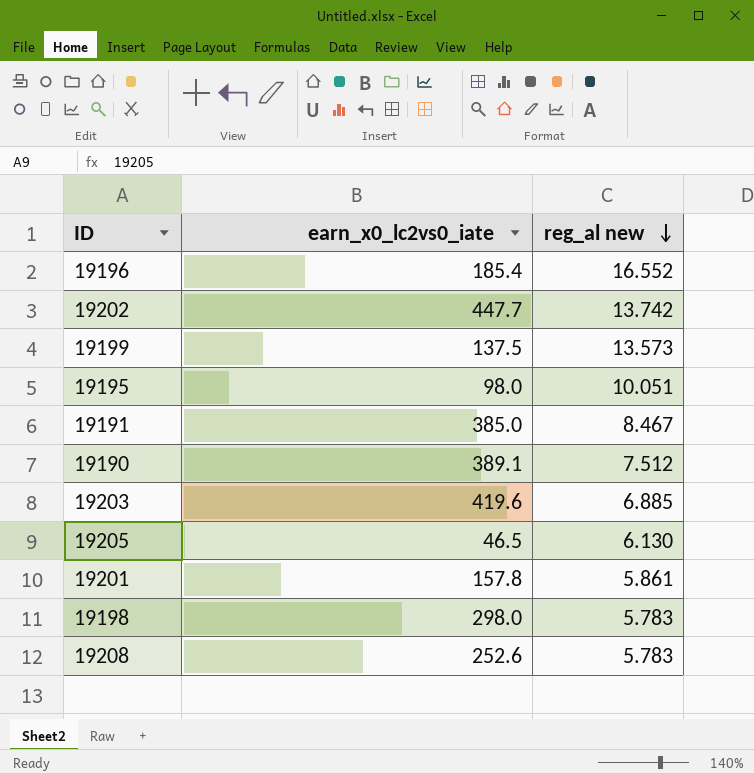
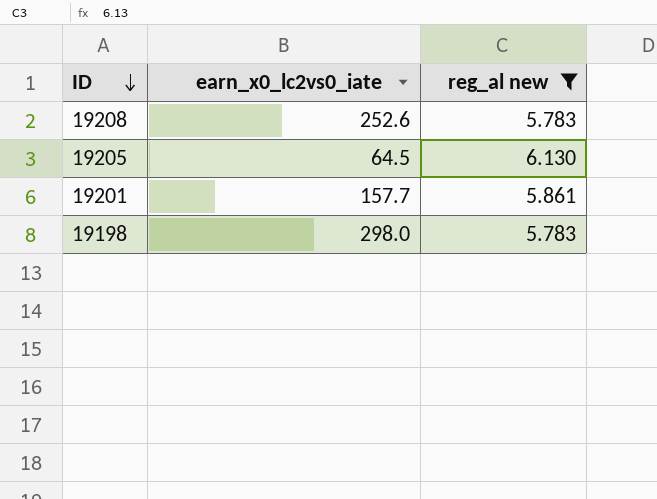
filter: none -> reg_al new <= 6.130
row order: reg_al new descending -> ID descending
19205 | earn_x0_lc2vs0_iate: 46.5 -> 64.5
19201 | earn_x0_lc2vs0_iate: 157.8 -> 157.7

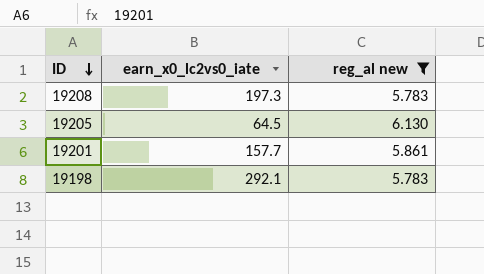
19208 | earn_x0_lc2vs0_iate: 252.6 -> 197.3
19198 | earn_x0_lc2vs0_iate: 298.0 -> 292.1

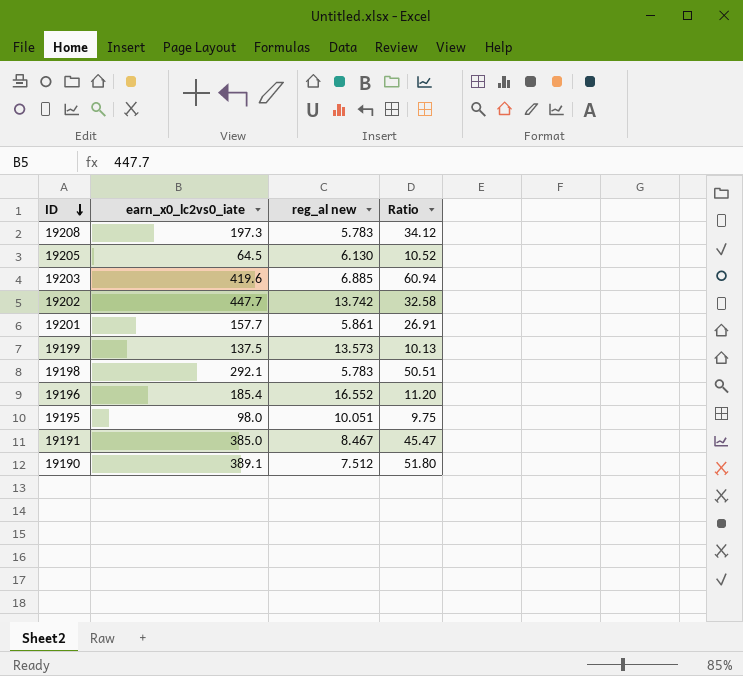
filter: reg_al new <= 6.130 -> none
column Ratio | formula: none -> [earn_x0_lc2vs0_iate] / [reg_al new]

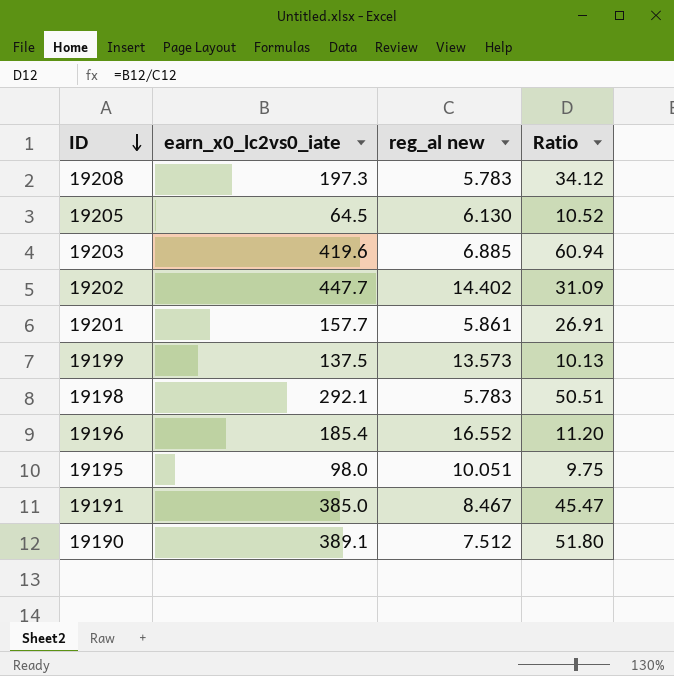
19202 | reg_al new: 13.742 -> 14.402
19202 | Ratio: 32.58 -> 31.09

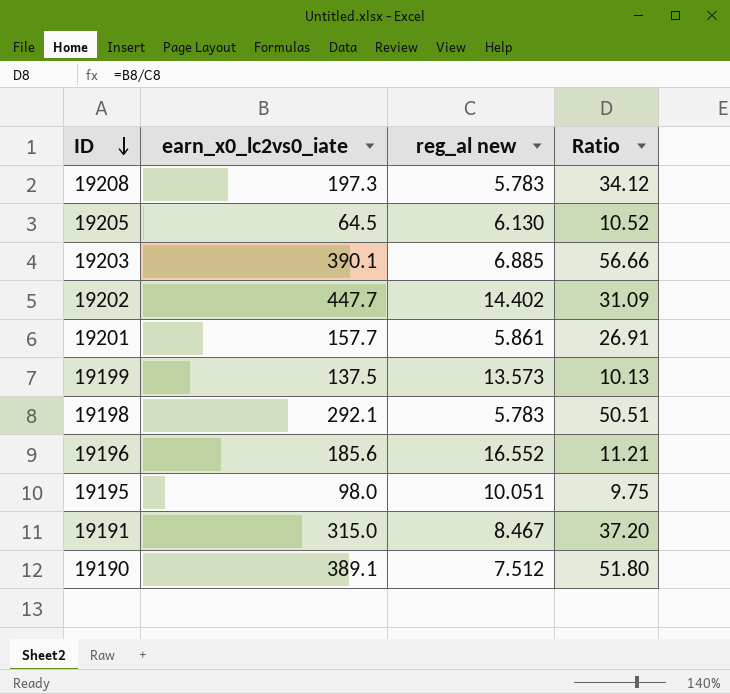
19203 | earn_x0_lc2vs0_iate: 419.6 -> 390.1
19203 | Ratio: 60.94 -> 56.66
19196 | earn_x0_lc2vs0_iate: 185.4 -> 185.6
19196 | Ratio: 11.20 -> 11.21
19191 | earn_x0_lc2vs0_iate: 385.0 -> 315.0
19191 | Ratio: 45.47 -> 37.20

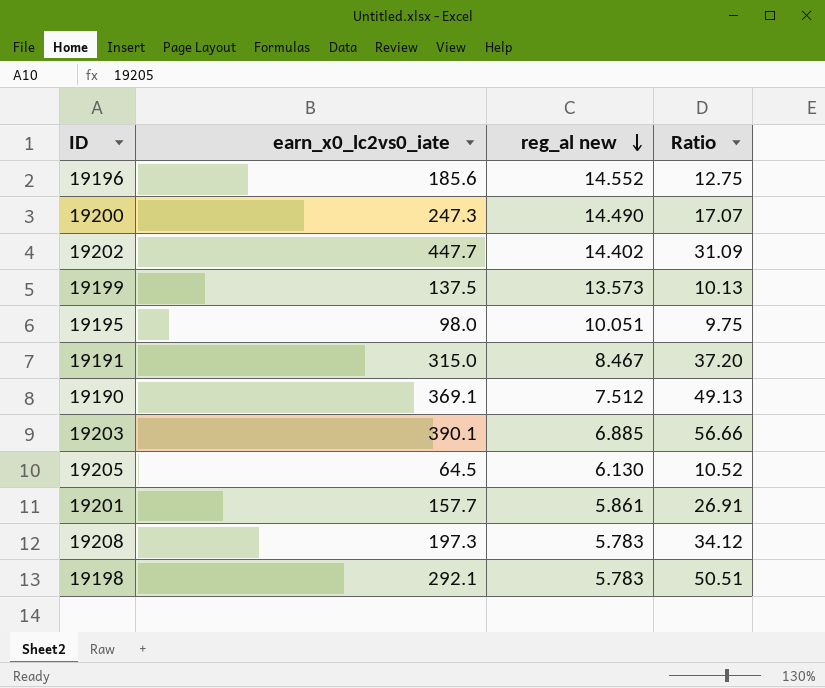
row order: ID descending -> reg_al new descending
19196 | reg_al new: 16.552 -> 14.552
19196 | Ratio: 11.21 -> 12.75
row 19200: none -> 247.3 | 14.490 | 17.07
19190 | earn_x0_lc2vs0_iate: 389.1 -> 369.1
19190 | Ratio: 51.80 -> 49.13

